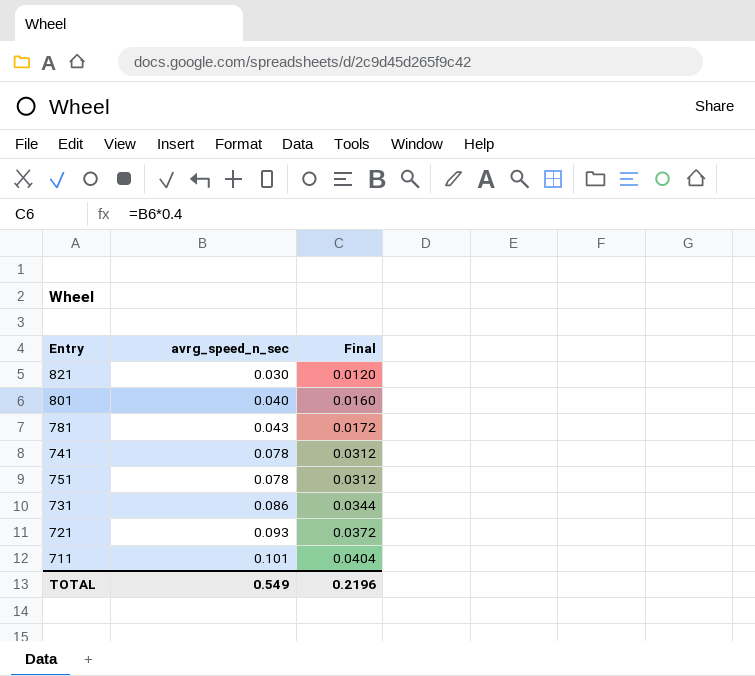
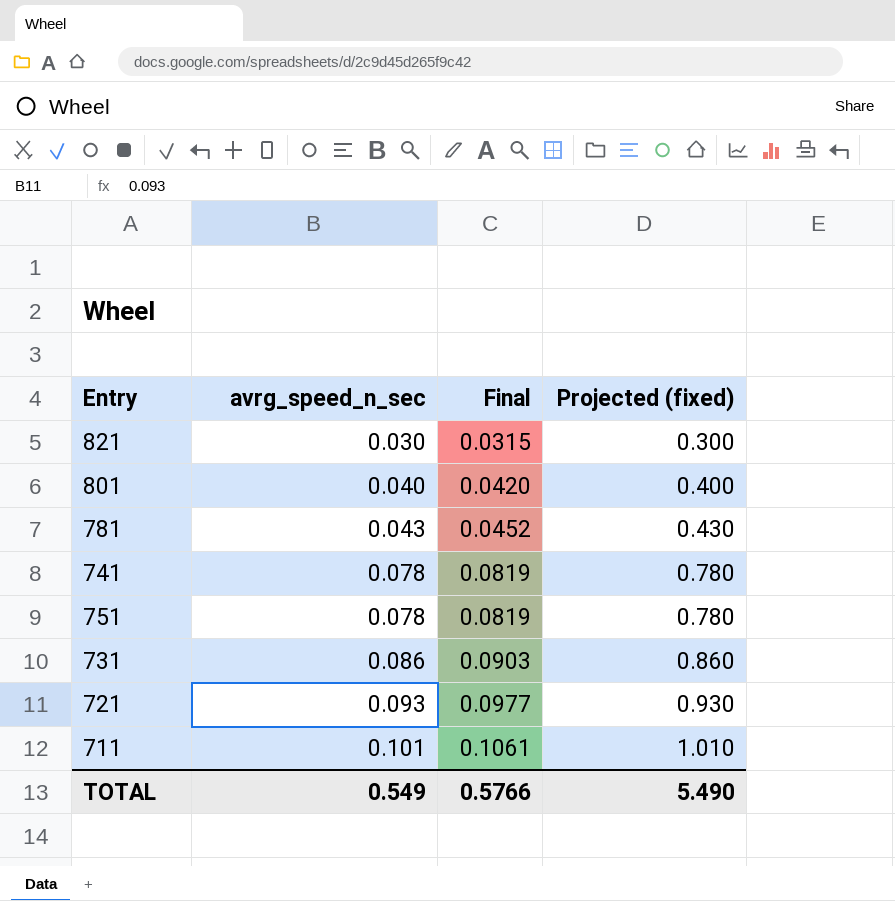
column Final | formula: [avrg_speed_n_sec] * 0.4 -> [avrg_speed_n_sec] * 1.05
column Projected (fixed) | formula: none -> [avrg_speed_n_sec] * 10
TOTAL | Final: 0.2196 -> 0.5766

